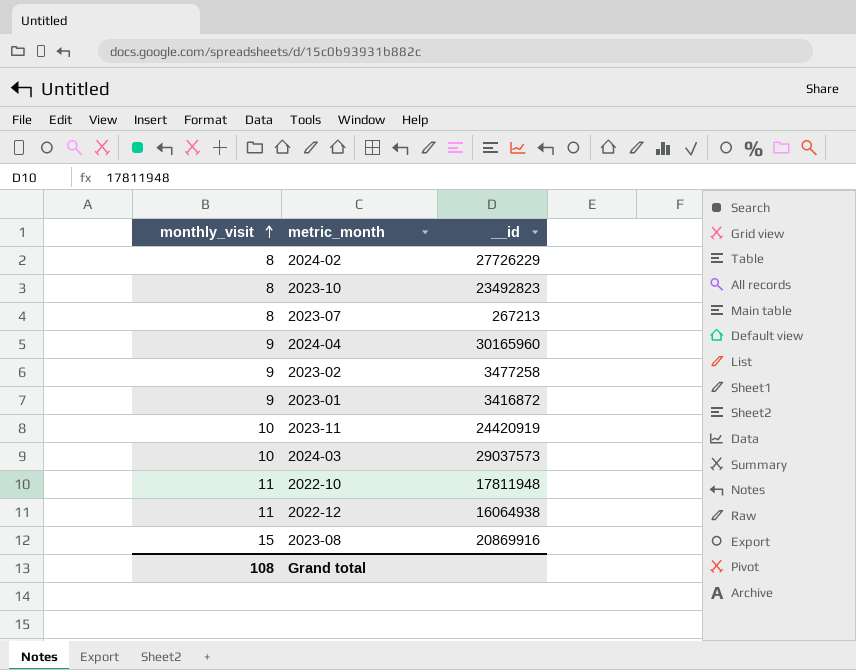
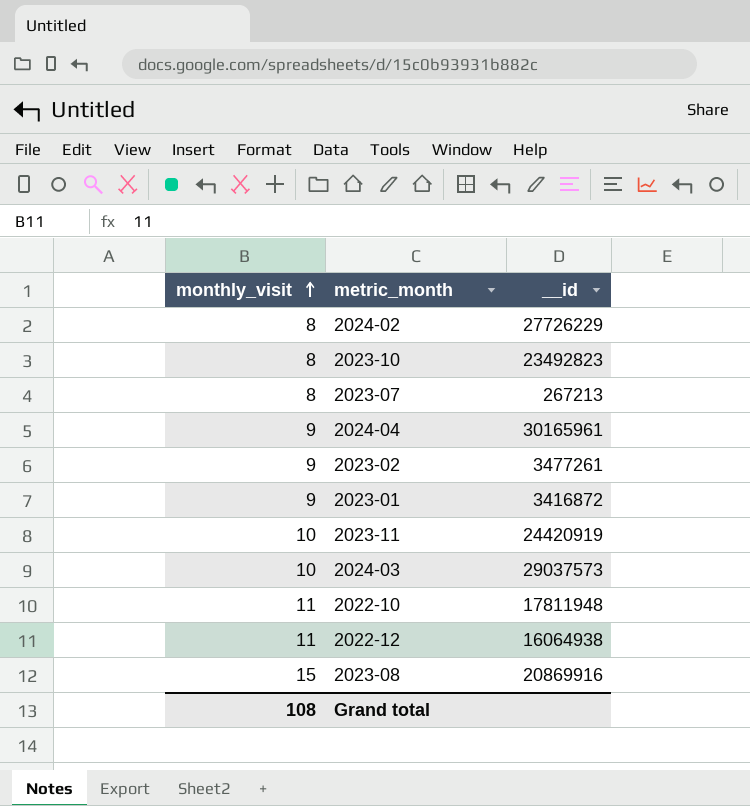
2024-04 | __id: 30165960 -> 30165961
2023-02 | __id: 3477258 -> 3477261

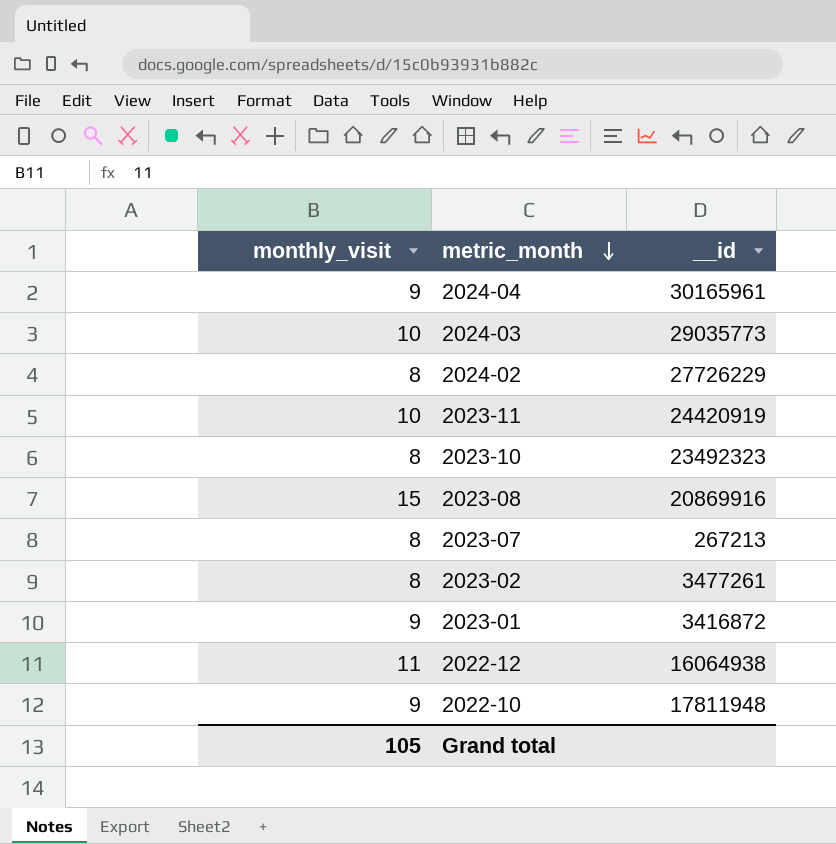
row order: monthly_visit ascending -> metric_month descending
2024-03 | __id: 29037573 -> 29035773
2023-10 | __id: 23492823 -> 23492323
2023-02 | monthly_visit: 9 -> 8
2022-10 | monthly_visit: 11 -> 9
Grand total | monthly_visit: 108 -> 105

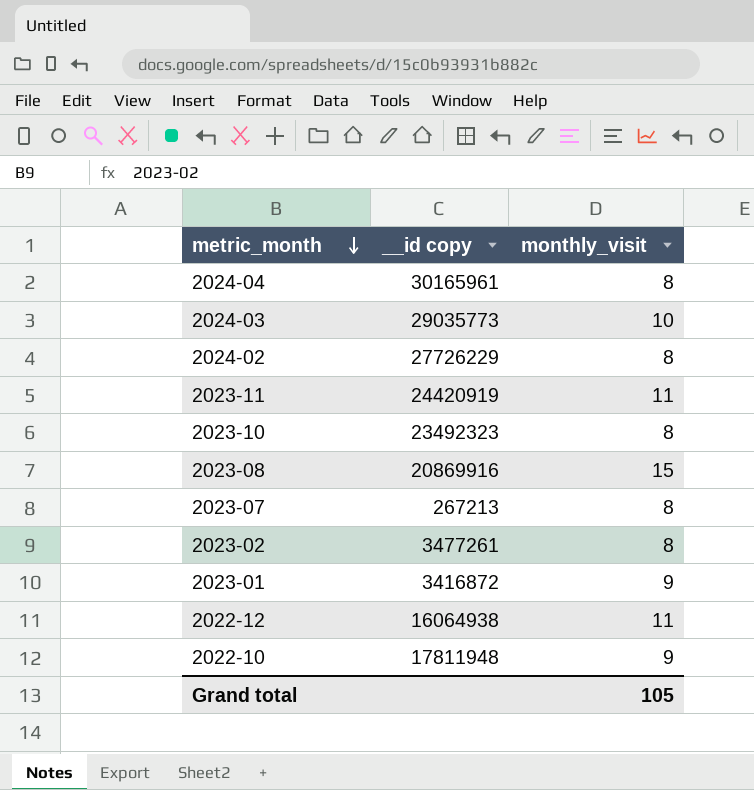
column name: __id -> __id copy
column monthly_visit | position: 1 -> 3
2024-04 | monthly_visit: 9 -> 8
2023-11 | monthly_visit: 10 -> 11

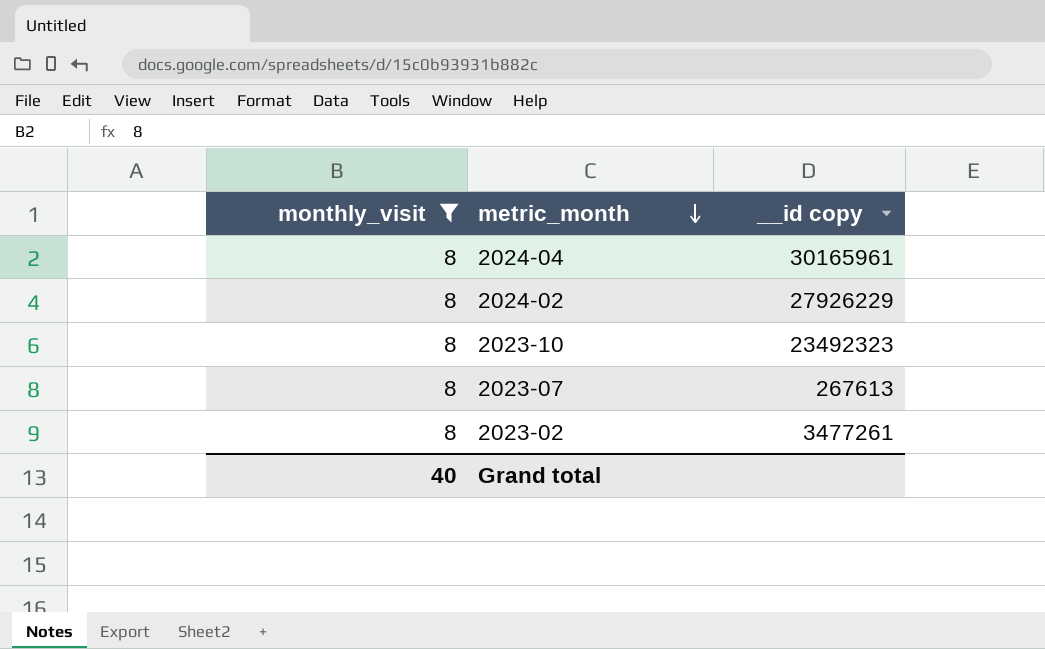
filter: none -> monthly_visit = 8
column monthly_visit | position: 3 -> 1
2024-02 | __id copy: 27726229 -> 27926229
2023-07 | __id copy: 267213 -> 267613
Grand total | monthly_visit: 105 -> 40

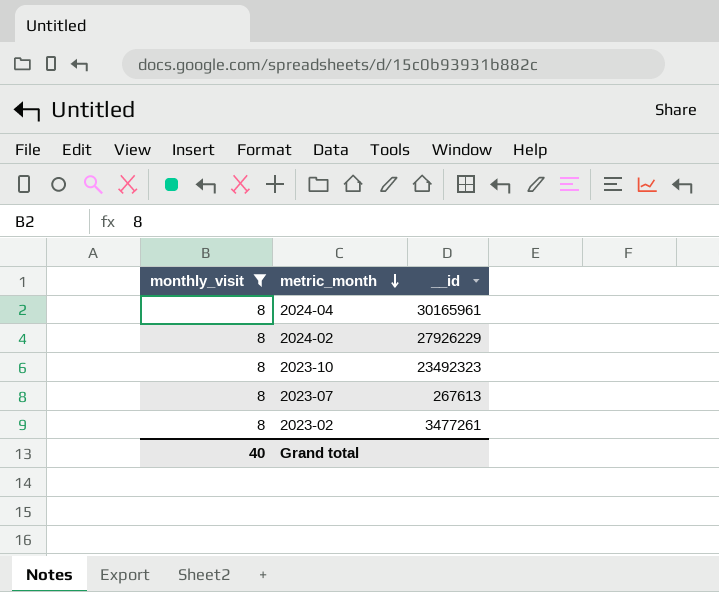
column name: __id copy -> __id

